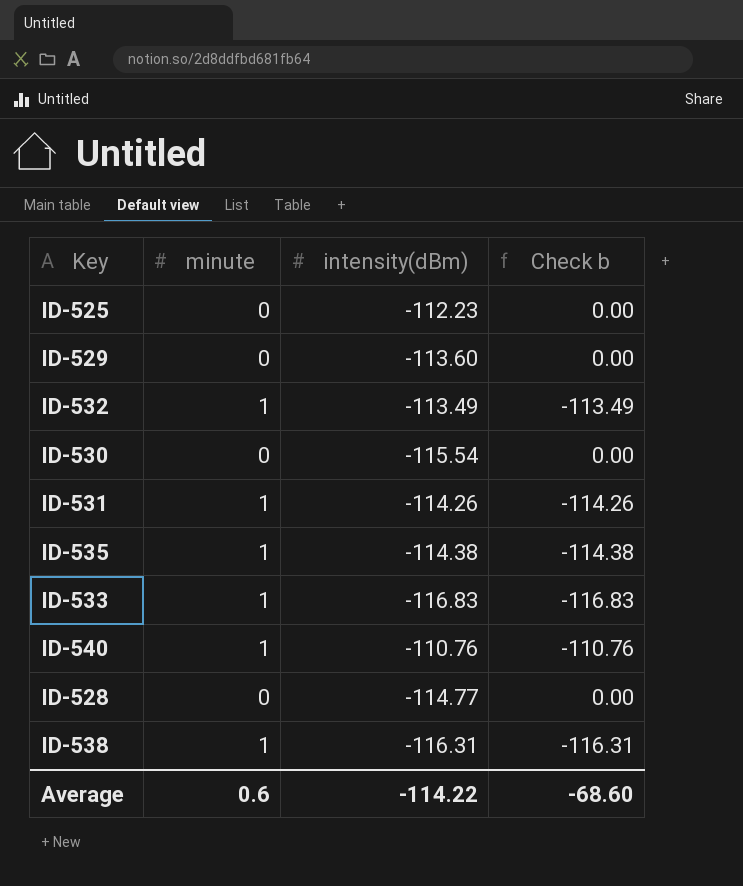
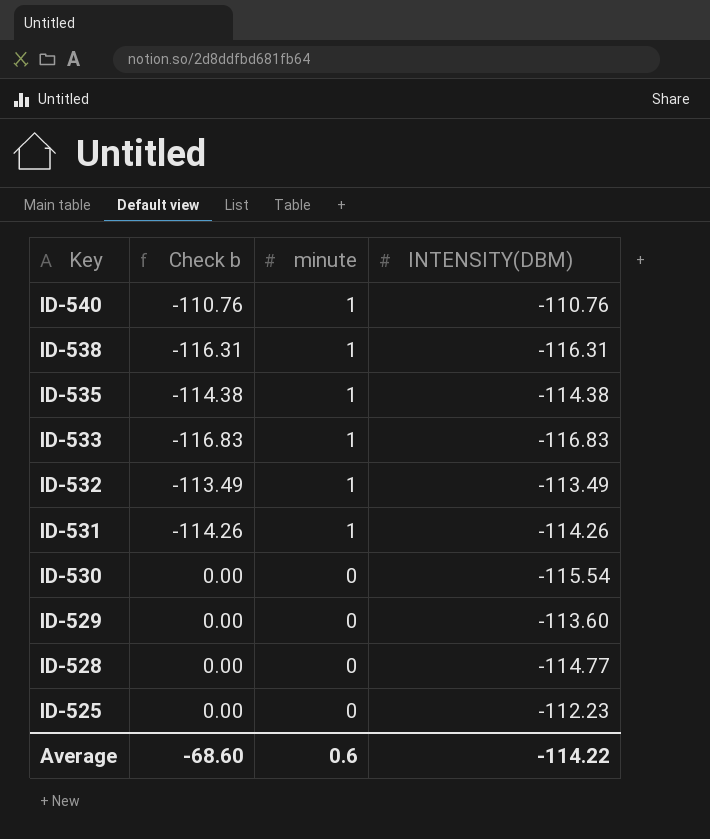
row order: none -> Key descending
column Check b | position: 4 -> 2
column name: intensity(dBm) -> INTENSITY(DBM)

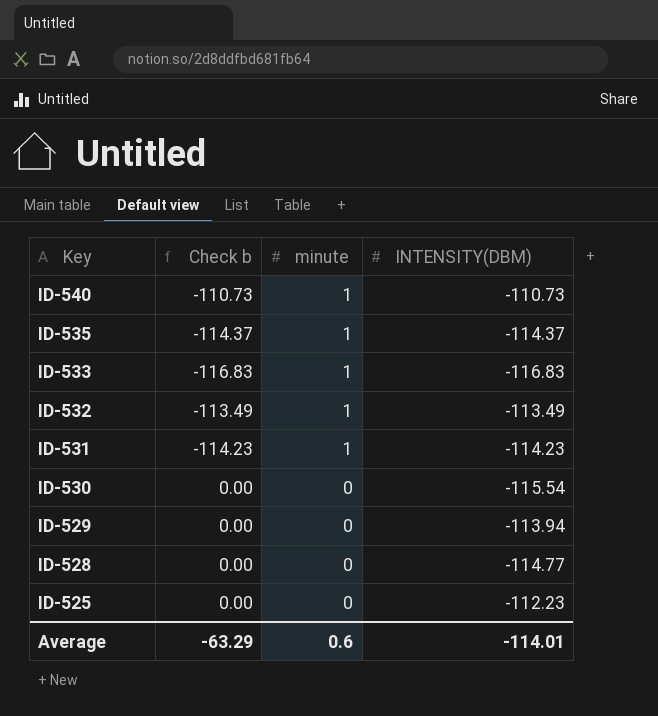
row ID-538: -116.31 | 1 | -116.31 -> none
ID-540 | Check b: -110.76 -> -110.73
ID-540 | INTENSITY(DBM): -110.76 -> -110.73
ID-535 | Check b: -114.38 -> -114.37
ID-535 | INTENSITY(DBM): -114.38 -> -114.37
ID-531 | Check b: -114.26 -> -114.23
ID-531 | INTENSITY(DBM): -114.26 -> -114.23
ID-529 | INTENSITY(DBM): -113.60 -> -113.94
Average | Check b: -68.60 -> -63.29
Average | INTENSITY(DBM): -114.22 -> -114.01

